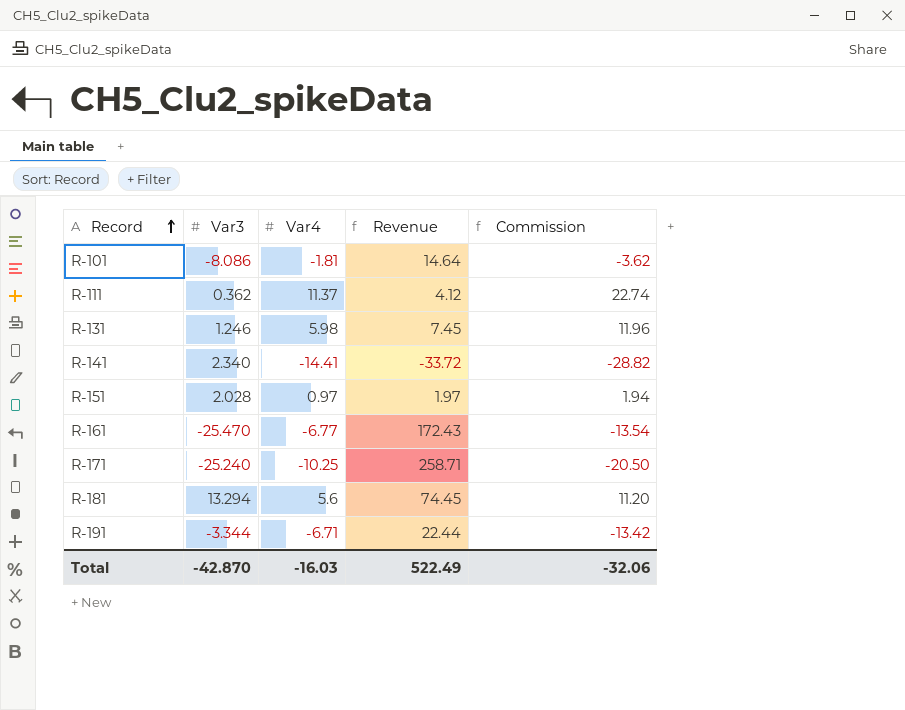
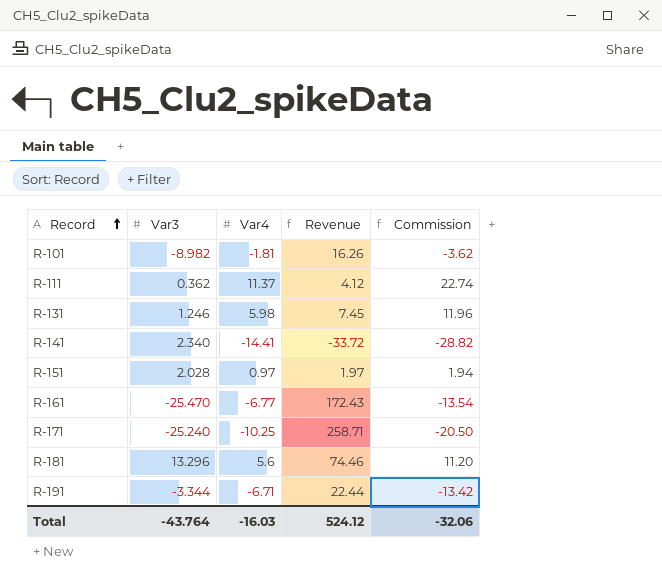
R-101 | Var3: -8.086 -> -8.982
R-101 | Revenue: 14.64 -> 16.26
R-181 | Var3: 13.294 -> 13.296
R-181 | Revenue: 74.45 -> 74.46
Total | Var3: -42.870 -> -43.764
Total | Revenue: 522.49 -> 524.12

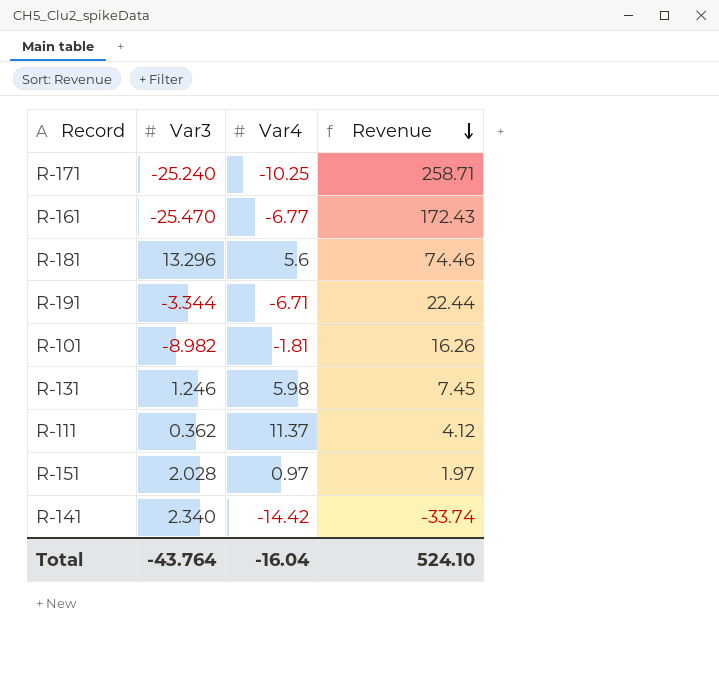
row order: Record ascending -> Revenue descending
column Commission | formula: [Var4] * 2 -> none
R-141 | Var4: -14.41 -> -14.42
R-141 | Revenue: -33.72 -> -33.74
Total | Var4: -16.03 -> -16.04
Total | Revenue: 524.12 -> 524.10

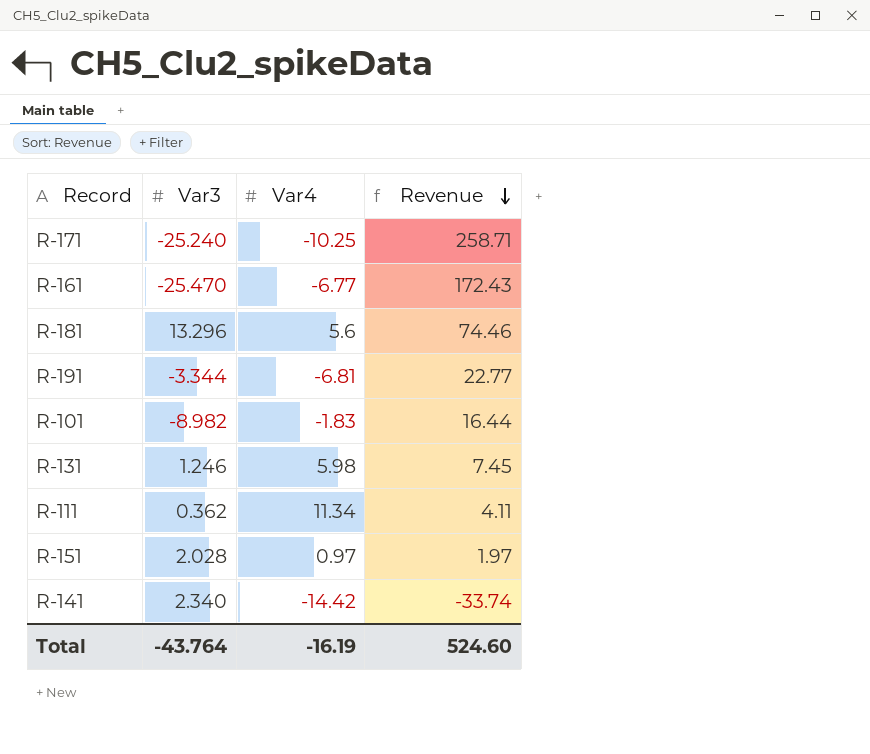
R-191 | Var4: -6.71 -> -6.81
R-191 | Revenue: 22.44 -> 22.77
R-101 | Var4: -1.81 -> -1.83
R-101 | Revenue: 16.26 -> 16.44
R-111 | Var4: 11.37 -> 11.34
R-111 | Revenue: 4.12 -> 4.11
Total | Var4: -16.04 -> -16.19
Total | Revenue: 524.10 -> 524.60

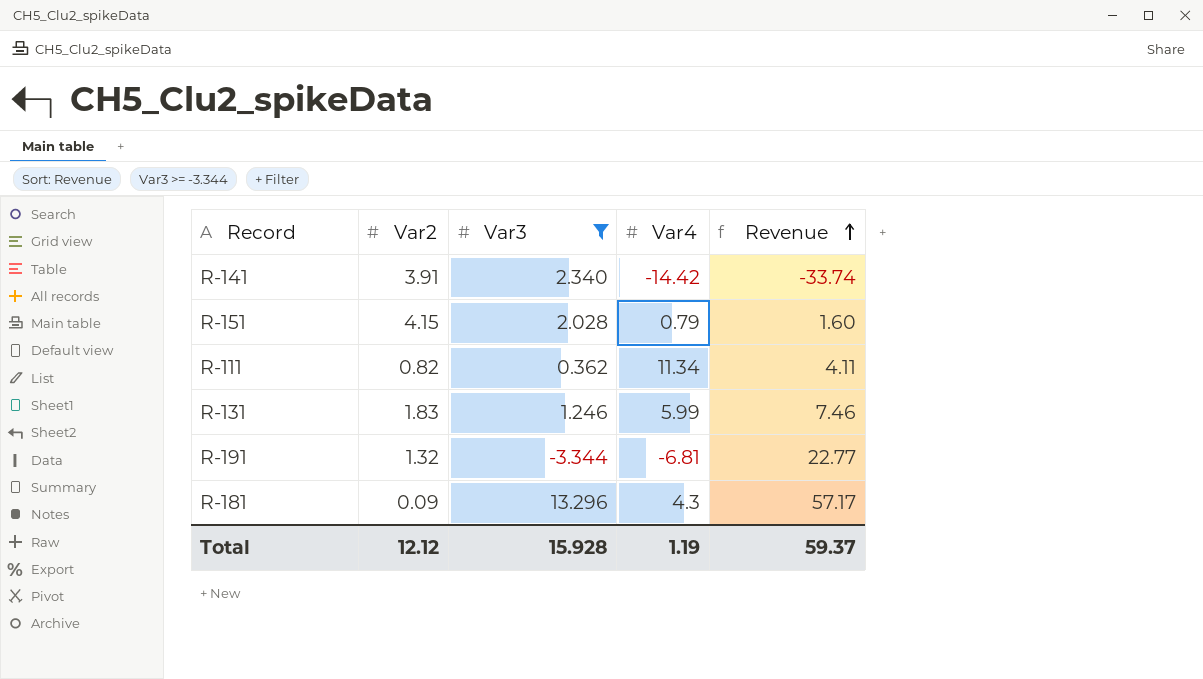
filter: none -> Var3 >= -3.344
row order: Revenue descending -> Revenue ascending
column Var2 | position: none -> 2
R-151 | Var4: 0.97 -> 0.79
R-151 | Revenue: 1.97 -> 1.60
R-131 | Var4: 5.98 -> 5.99
R-131 | Revenue: 7.45 -> 7.46
R-181 | Var4: 5.6 -> 4.3
R-181 | Revenue: 74.46 -> 57.17
Total | Var3: -43.764 -> 15.928
Total | Var4: -16.19 -> 1.19
Total | Revenue: 524.60 -> 59.37

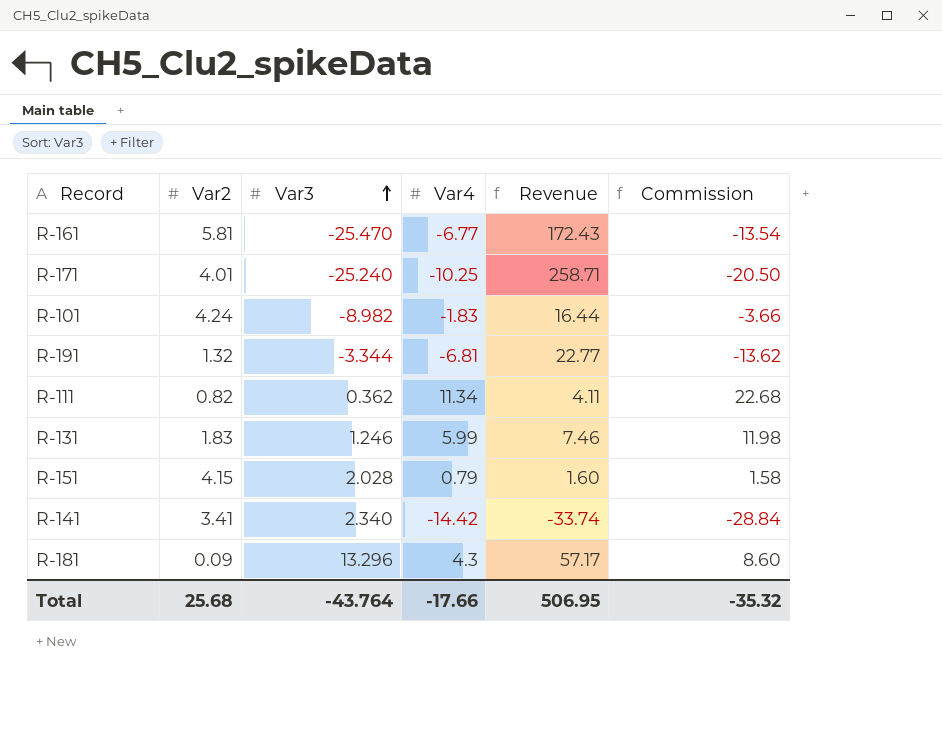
filter: Var3 >= -3.344 -> none
row order: Revenue ascending -> Var3 ascending
column Commission | formula: none -> [Var4] * 2
R-141 | Var2: 3.91 -> 3.41
Total | Var2: 12.12 -> 25.68
Total | Var3: 15.928 -> -43.764
Total | Var4: 1.19 -> -17.66
Total | Revenue: 59.37 -> 506.95

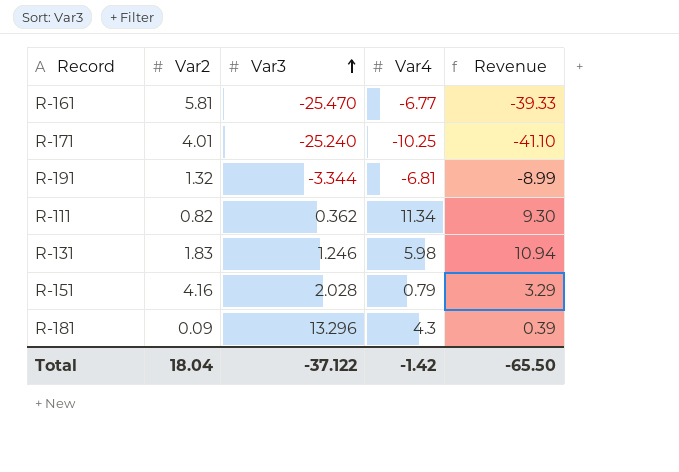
column Commission | formula: [Var4] * 2 -> none
column Revenue | formula: [Var3] * [Var4] -> [Var2] * [Var4]
row R-101: 4.24 | -8.982 | -1.83 | 16.44 | -3.66 -> none
row R-141: 3.41 | 2.340 | -14.42 | -33.74 | -28.84 -> none
R-131 | Var4: 5.99 -> 5.98
R-151 | Var2: 4.15 -> 4.16
Total | Var2: 25.68 -> 18.04
Total | Var3: -43.764 -> -37.122
Total | Var4: -17.66 -> -1.42
Total | Revenue: 506.95 -> -65.50

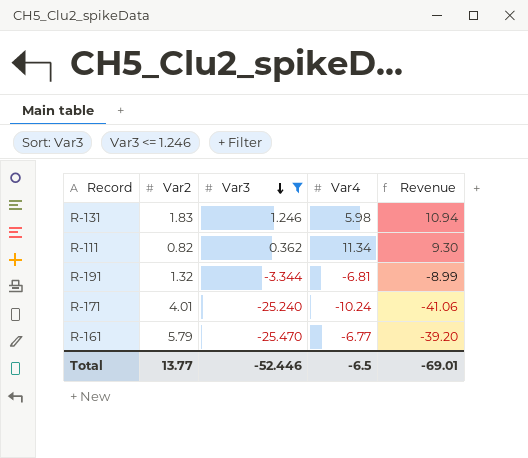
filter: none -> Var3 <= 1.246
row order: Var3 ascending -> Var3 descending
R-171 | Var4: -10.25 -> -10.24
R-171 | Revenue: -41.10 -> -41.06
R-161 | Var2: 5.81 -> 5.79
R-161 | Revenue: -39.33 -> -39.20
Total | Var2: 18.04 -> 13.77
Total | Var3: -37.122 -> -52.446
Total | Var4: -1.42 -> -6.5
Total | Revenue: -65.50 -> -69.01

